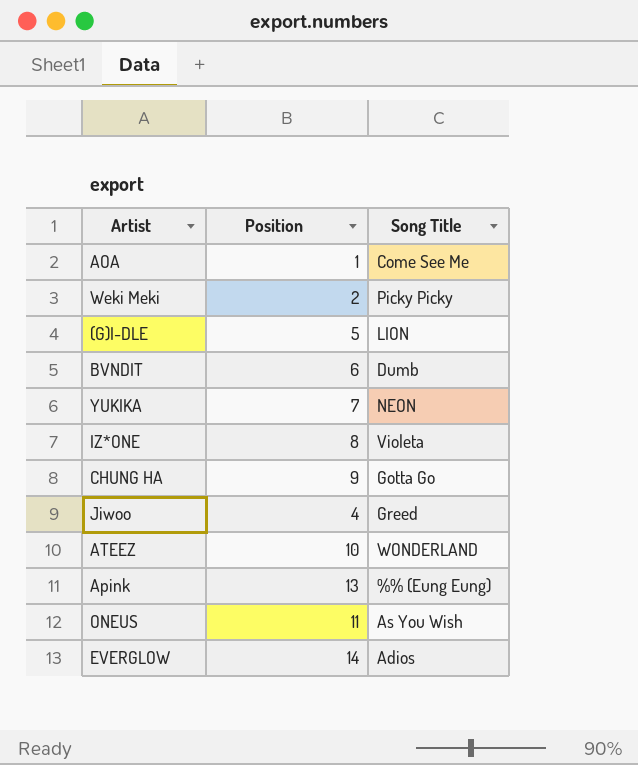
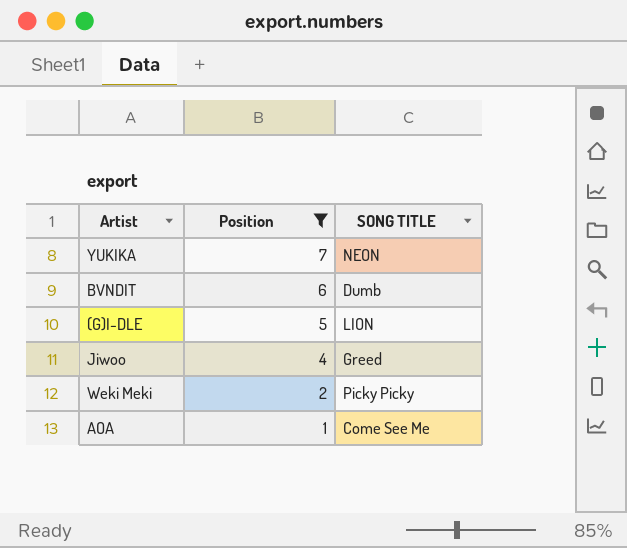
filter: none -> Position <= 7
row order: none -> Position descending
column name: Song Title -> SONG TITLE

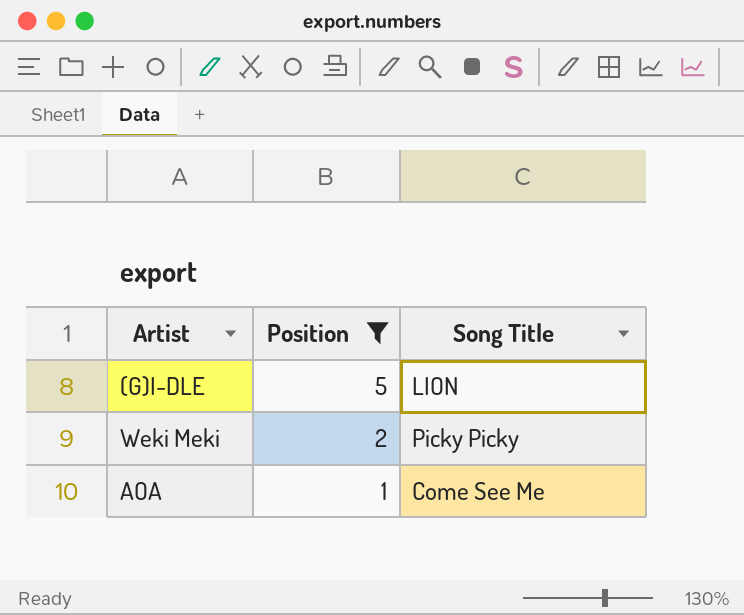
column name: SONG TITLE -> Song Title
row YUKIKA: 7 | NEON -> none
row BVNDIT: 6 | Dumb -> none
row Jiwoo: 4 | Greed -> none

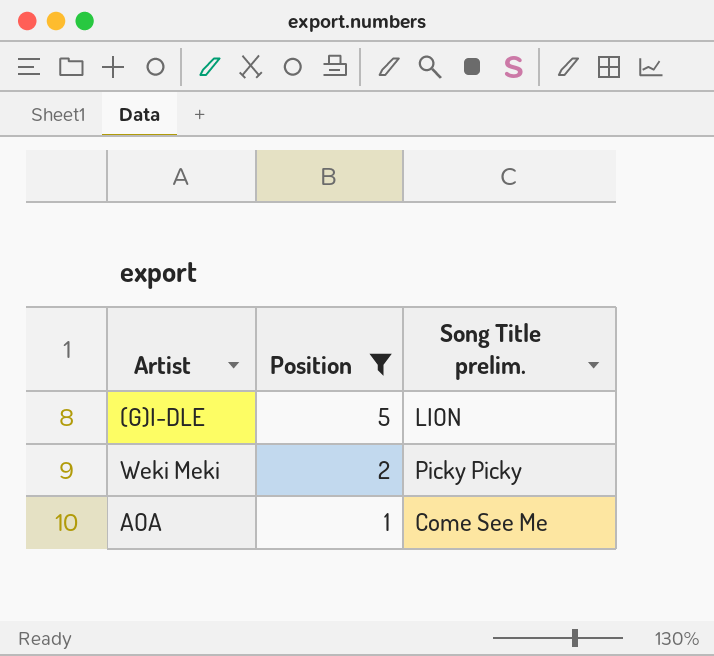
column name: Song Title -> Song Title prelim.

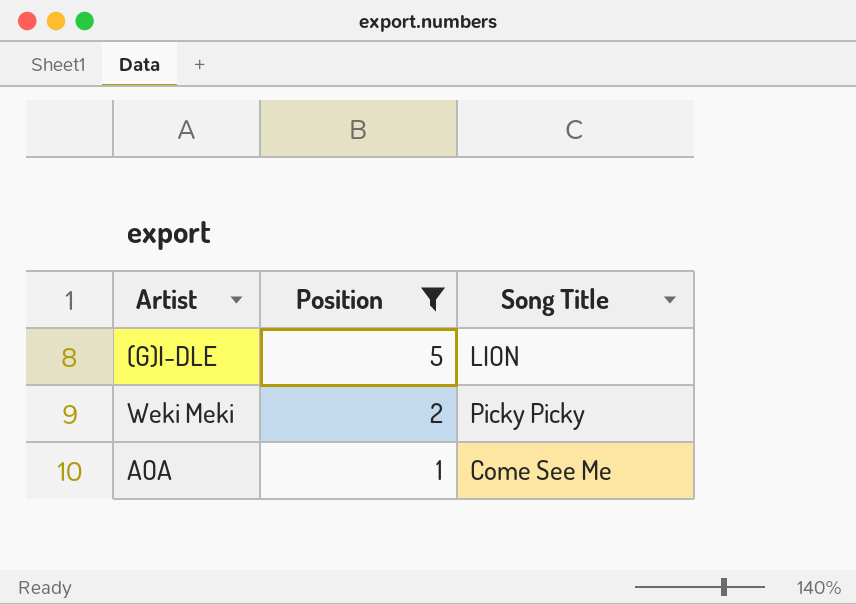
column name: Song Title prelim. -> Song Title

